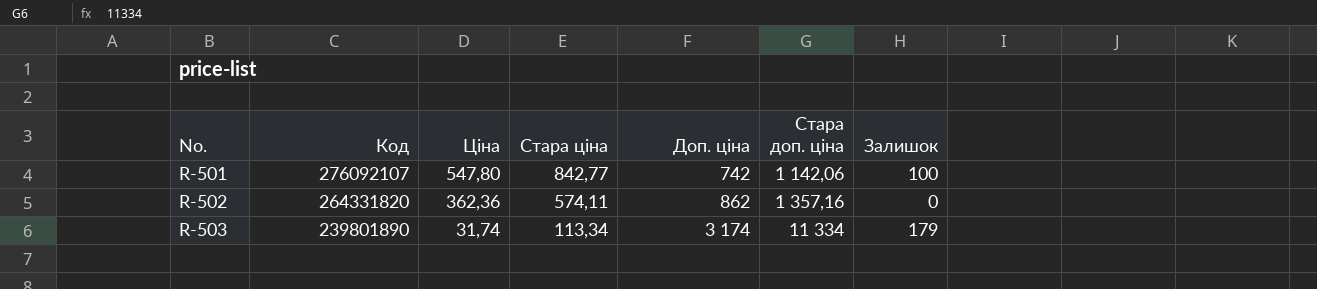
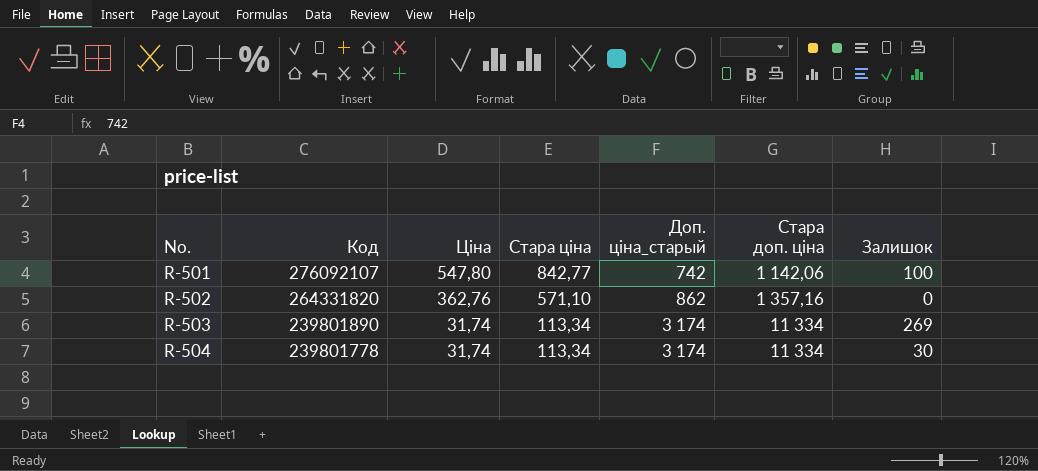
column name: Доп. ціна -> Доп. ціна_старый
R-502 | Ціна: 362,36 -> 362,76
R-502 | Стара ціна: 574,11 -> 571,10
R-503 | Залишок: 179 -> 269
row R-504: none -> 239801778 | 31,74 | 113,34 | 3 174 | 11 334 | 30

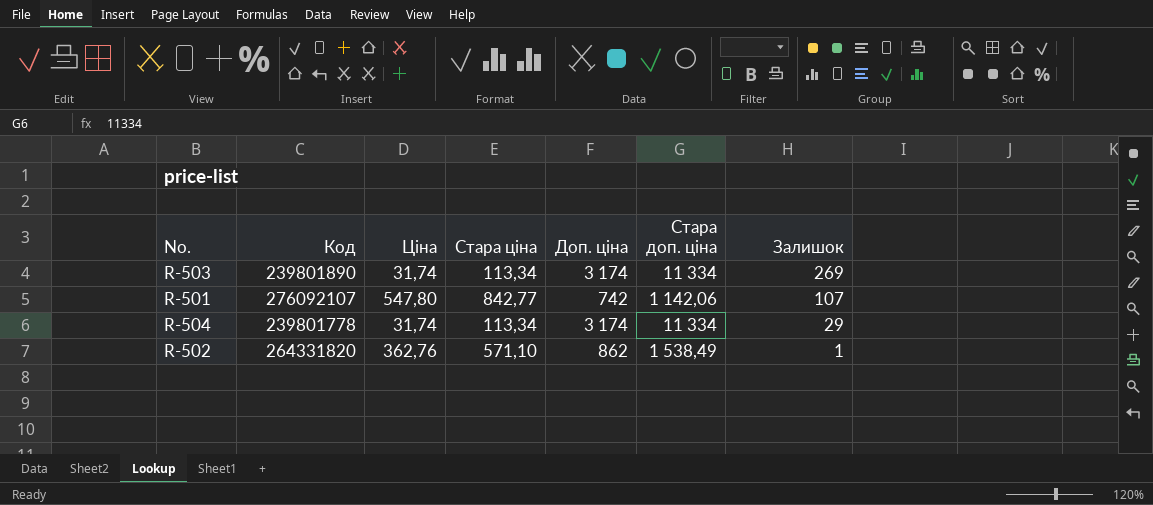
row order: No. ascending -> Залишок descending
column name: Доп. ціна_старый -> Доп. ціна
R-501 | Залишок: 100 -> 107
R-504 | Залишок: 30 -> 29
R-502 | Стара доп. ціна: 1 357,16 -> 1 538,49
R-502 | Залишок: 0 -> 1

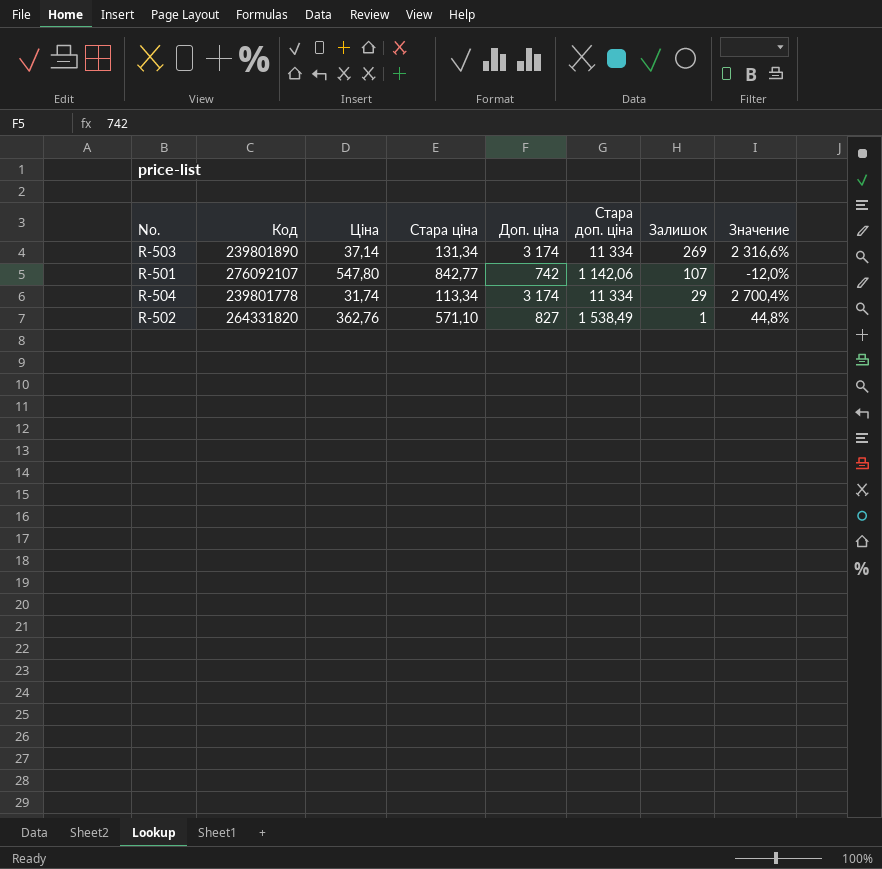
column Значение | formula: none -> ([Доп. ціна] - [Стара ціна]) / [Стара ціна]
R-503 | Ціна: 31,74 -> 37,14
R-503 | Стара ціна: 113,34 -> 131,34
R-502 | Доп. ціна: 862 -> 827

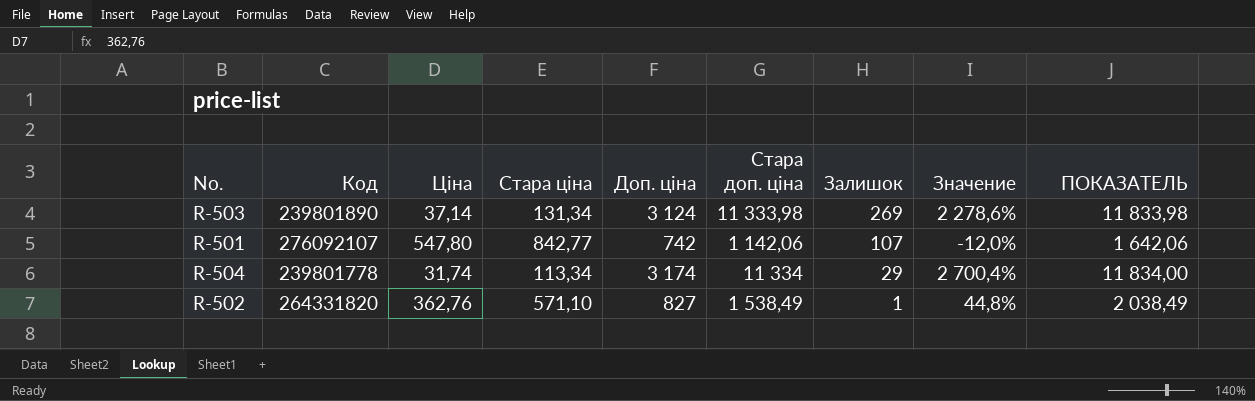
column ПОКАЗАТЕЛЬ | formula: none -> [Стара доп. ціна] + 500
R-503 | Доп. ціна: 3 174 -> 3 124
R-503 | Стара доп. ціна: 11 334 -> 11 333,98
R-503 | Значение: 2 316,6% -> 2 278,6%

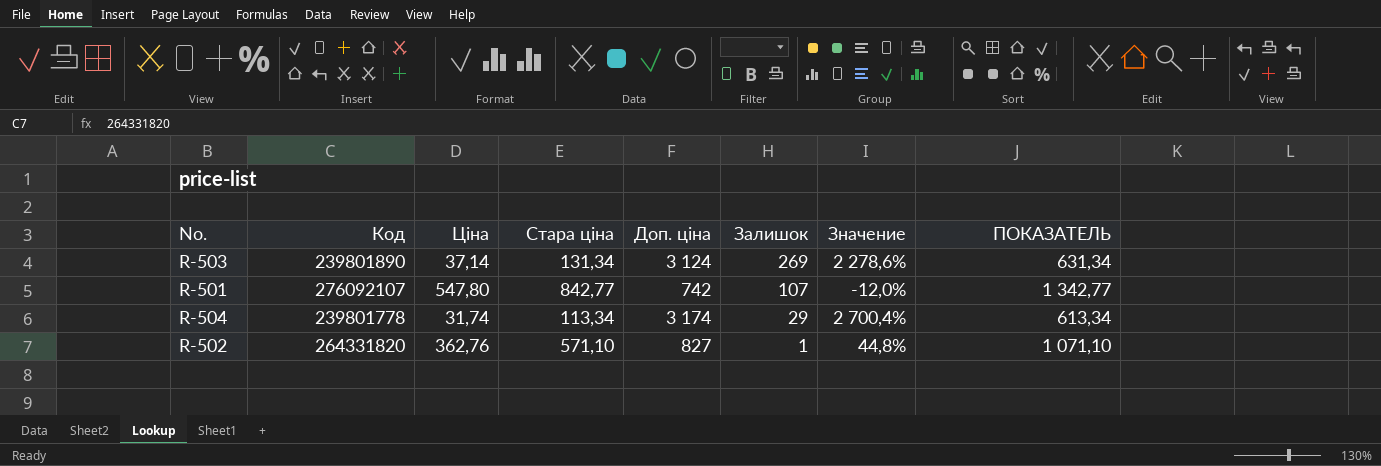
column Стара доп. ціна | position: 6 -> none
column ПОКАЗАТЕЛЬ | formula: [Стара доп. ціна] + 500 -> [Стара ціна] + 500

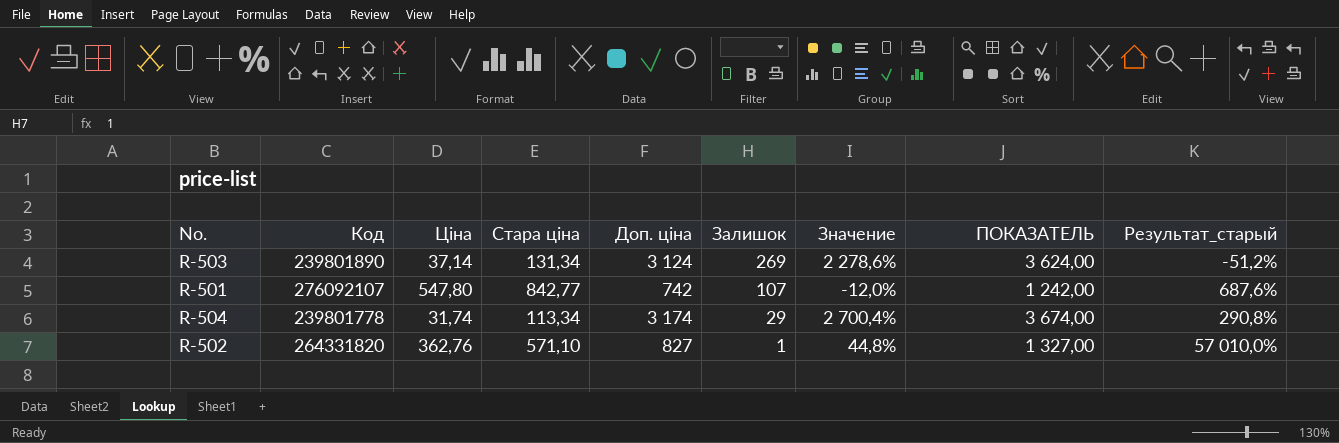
column ПОКАЗАТЕЛЬ | formula: [Стара ціна] + 500 -> [Доп. ціна] + 500
column Результат_старый | formula: none -> ([Стара ціна] - [Залишок]) / [Залишок]

